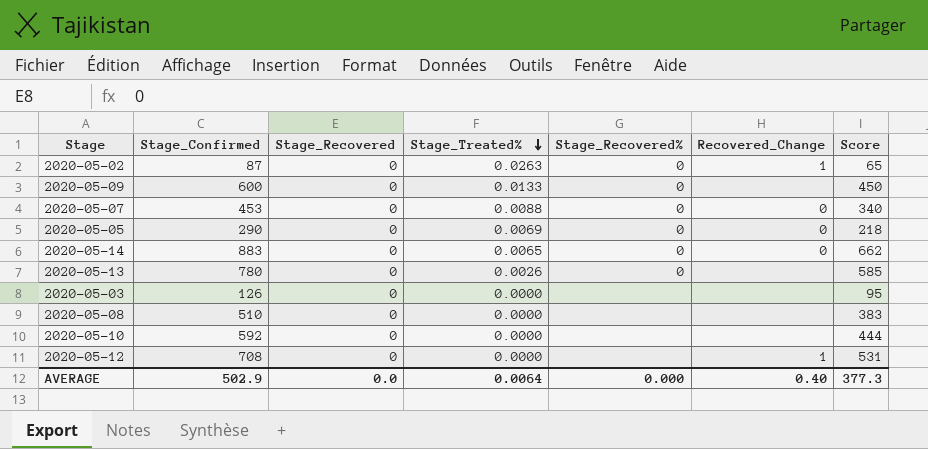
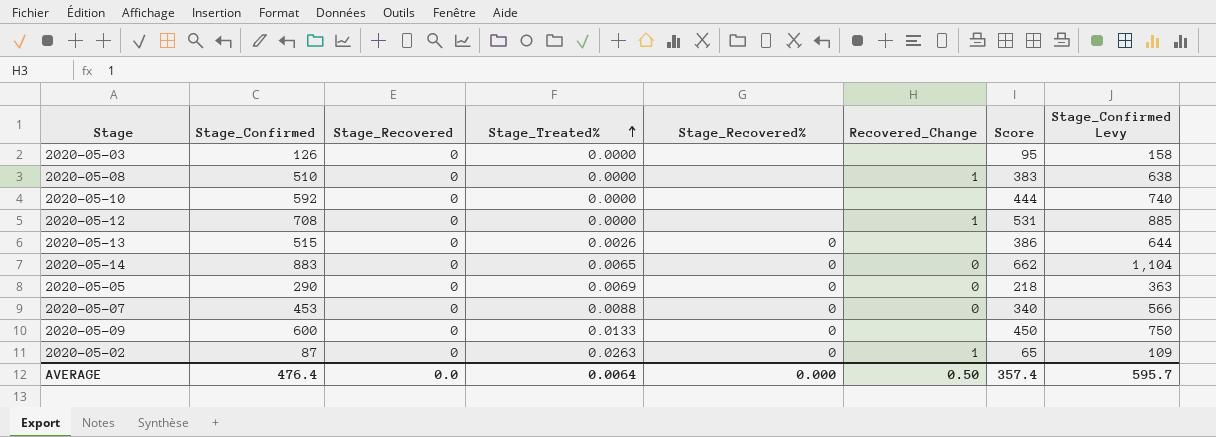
row order: Stage_Treated% descending -> Stage_Treated% ascending
column Stage_Confirmed Levy | formula: none -> [Stage_Confirmed] * 1.25
2020-05-08 | Recovered_Change: none -> 1
2020-05-13 | Stage_Confirmed: 780 -> 515
2020-05-13 | Score: 585 -> 386
AVERAGE | Stage_Confirmed: 502.9 -> 476.4
AVERAGE | Recovered_Change: 0.40 -> 0.50
AVERAGE | Score: 377.3 -> 357.4

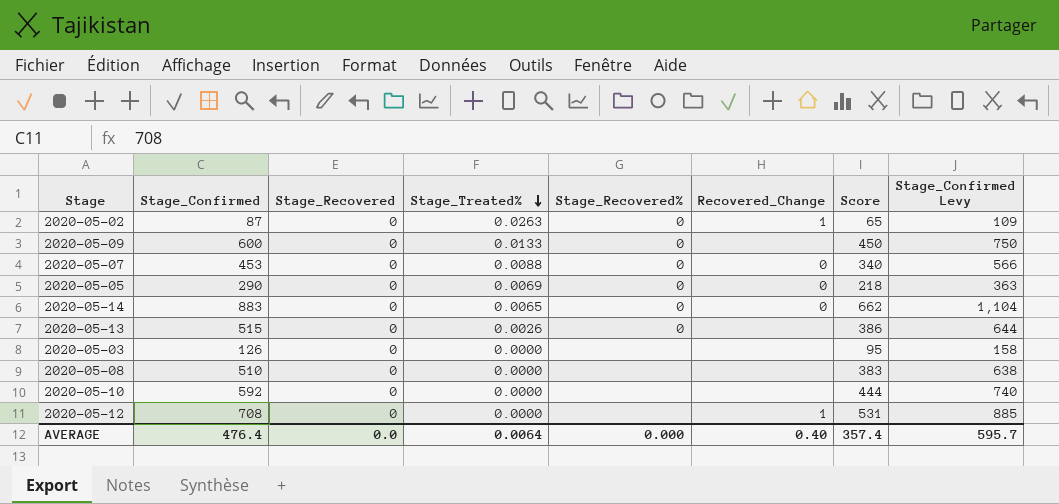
row order: Stage_Treated% ascending -> Stage_Treated% descending
2020-05-08 | Recovered_Change: 1 -> none
AVERAGE | Recovered_Change: 0.50 -> 0.40

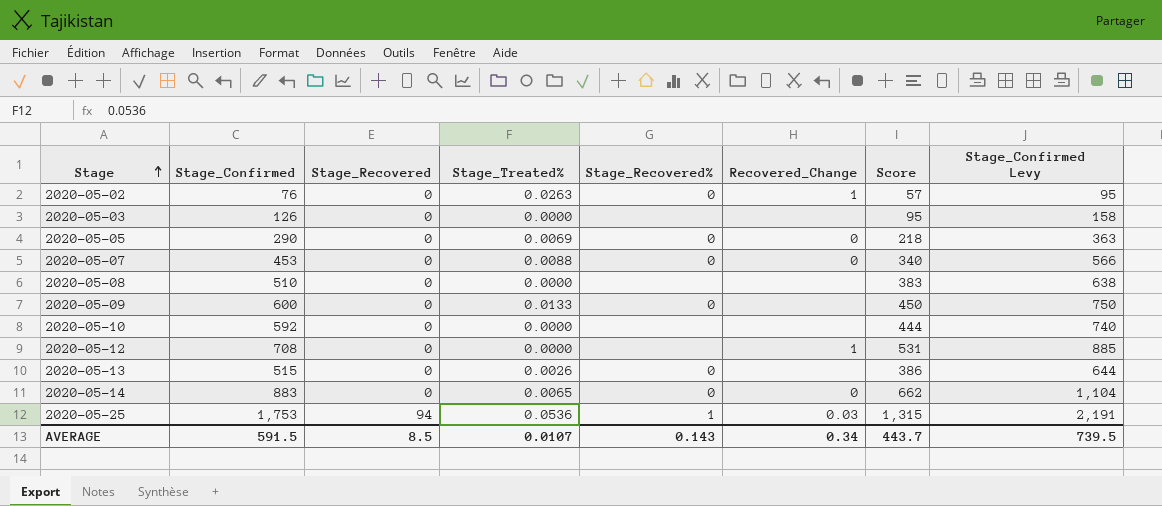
row order: Stage_Treated% descending -> Stage ascending
2020-05-02 | Stage_Confirmed: 87 -> 76
2020-05-02 | Score: 65 -> 57
2020-05-02 | Stage_Confirmed Levy: 109 -> 95
row 2020-05-25: none -> 1,753 | 94 | 0.0536 | 1 | 0.03 | 1,315 | 2,191
AVERAGE | Stage_Confirmed: 476.4 -> 591.5
AVERAGE | Stage_Recovered: 0.0 -> 8.5
AVERAGE | Stage_Treated%: 0.0064 -> 0.0107
AVERAGE | Stage_Recovered%: 0.000 -> 0.143
AVERAGE | Recovered_Change: 0.40 -> 0.34
AVERAGE | Score: 357.4 -> 443.7
AVERAGE | Stage_Confirmed Levy: 595.7 -> 739.5

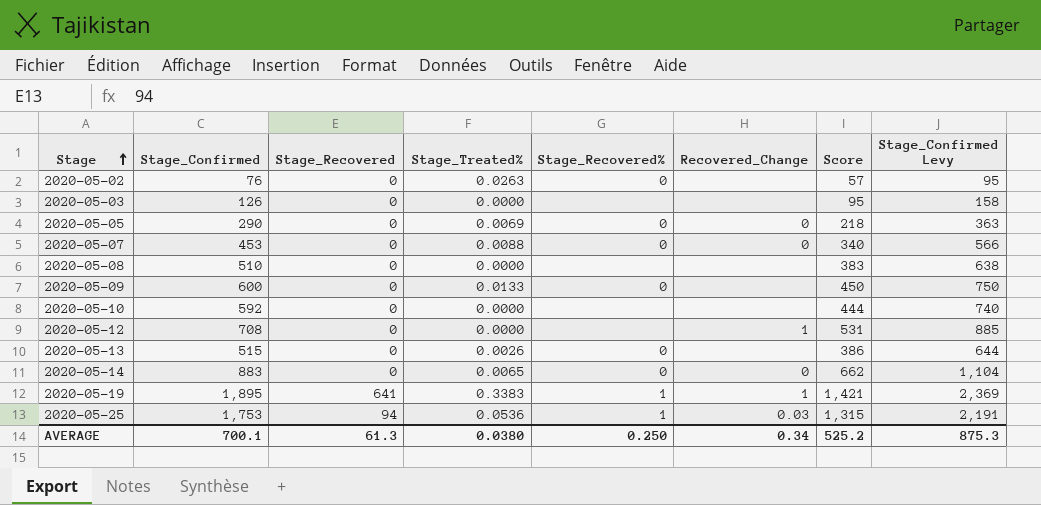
2020-05-02 | Recovered_Change: 1 -> none
row 2020-05-19: none -> 1,895 | 641 | 0.3383 | 1 | 1 | 1,421 | 2,369
AVERAGE | Stage_Confirmed: 591.5 -> 700.1
AVERAGE | Stage_Recovered: 8.5 -> 61.3
AVERAGE | Stage_Treated%: 0.0107 -> 0.0380
AVERAGE | Stage_Recovered%: 0.143 -> 0.250
AVERAGE | Score: 443.7 -> 525.2
AVERAGE | Stage_Confirmed Levy: 739.5 -> 875.3

